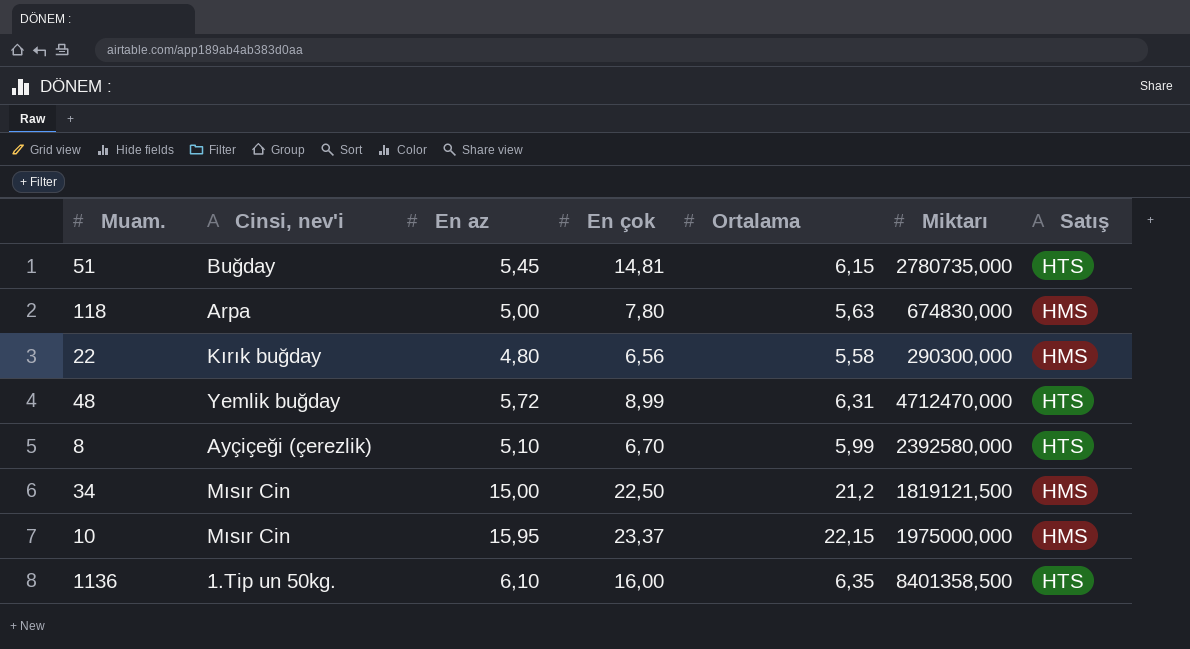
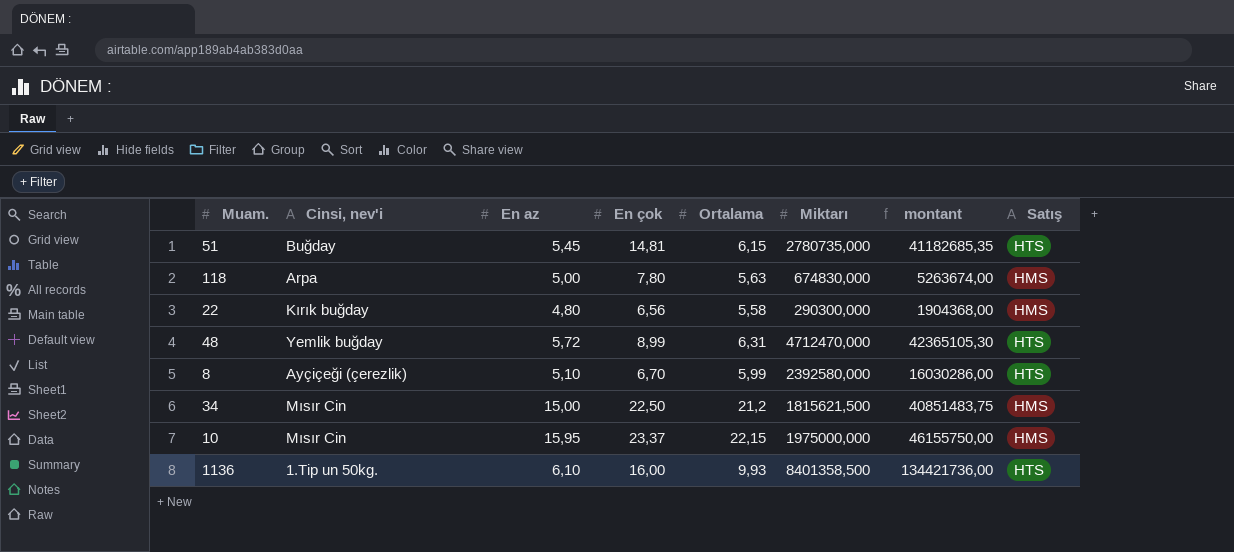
column montant | formula: none -> [En çok] * [Miktarı]
34 | Miktarı: 1819121,500 -> 1815621,500
1136 | Ortalama: 6,35 -> 9,93

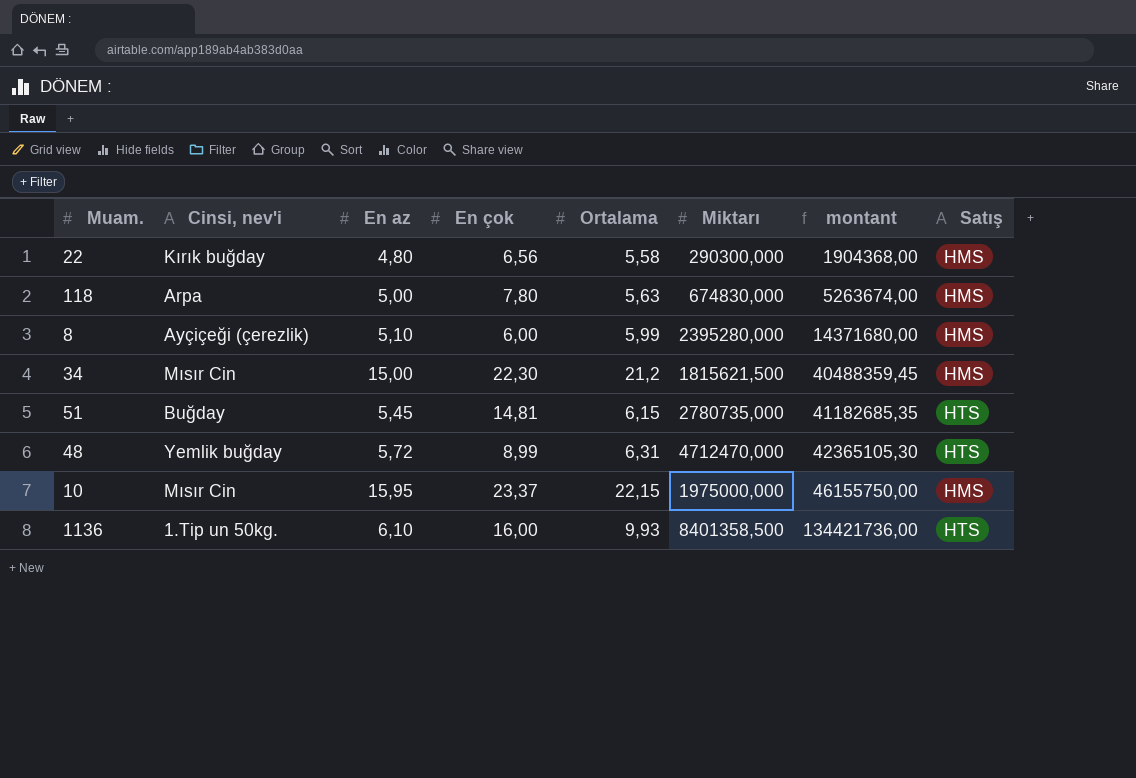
row order: none -> montant ascending
8 | En çok: 6,70 -> 6,00
8 | Miktarı: 2392580,000 -> 2395280,000
8 | montant: 16030286,00 -> 14371680,00
8 | Satış: HTS -> HMS
34 | En çok: 22,50 -> 22,30
34 | montant: 40851483,75 -> 40488359,45

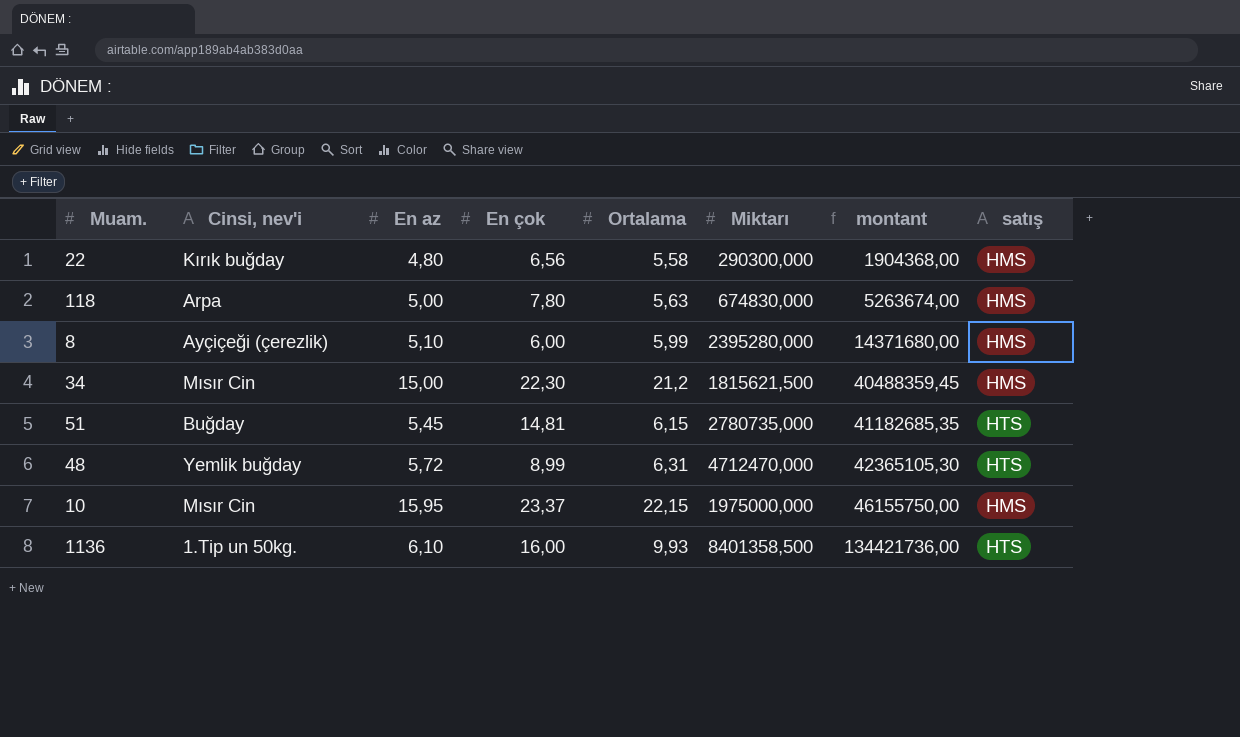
column name: Satış -> satış

